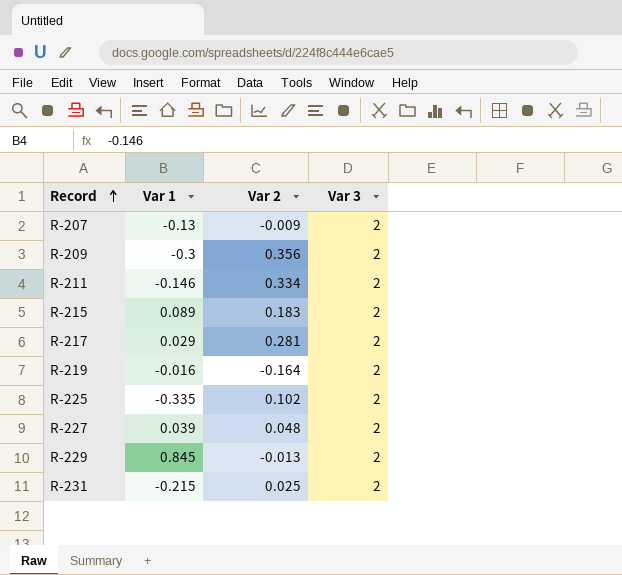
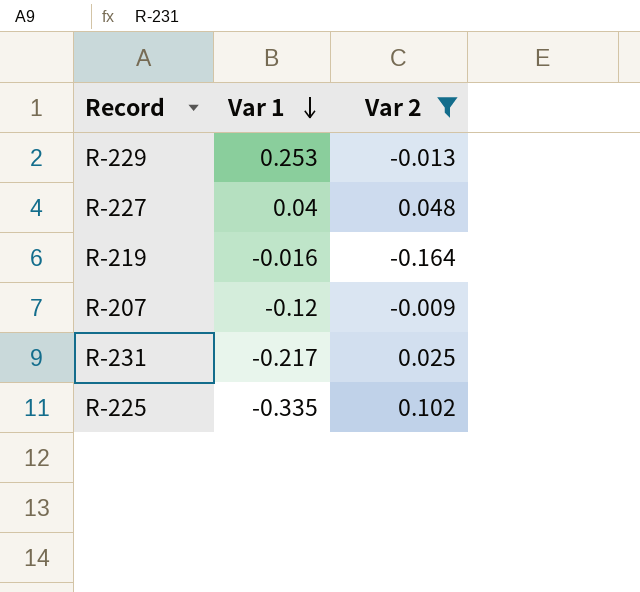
filter: none -> Var 2 <= 0.102
row order: Record ascending -> Var 1 descending
column Var 3 | position: 4 -> none
R-229 | Var 1: 0.845 -> 0.253
R-227 | Var 1: 0.039 -> 0.04
R-207 | Var 1: -0.13 -> -0.12
R-231 | Var 1: -0.215 -> -0.217

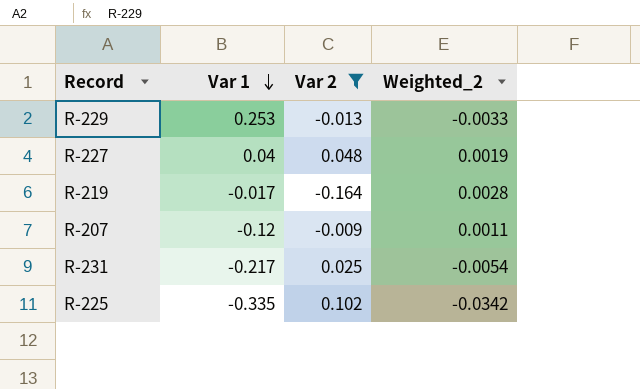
column Weighted_2 | formula: none -> [Var 1] * [Var 2]
R-219 | Var 1: -0.016 -> -0.017

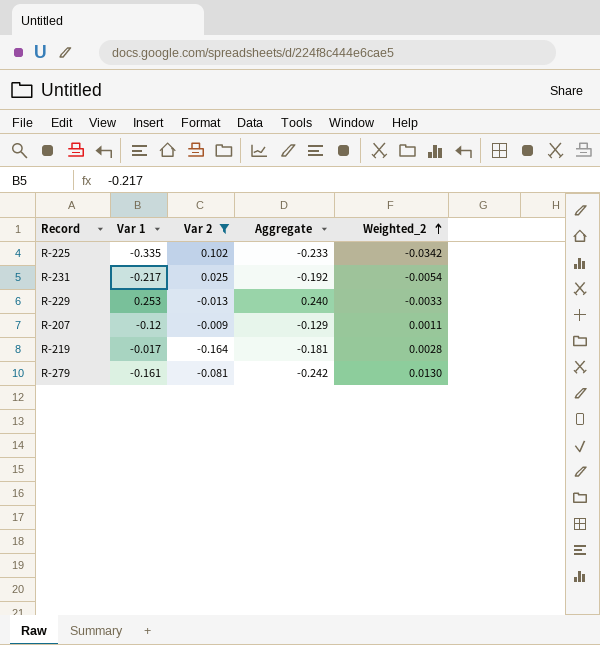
row order: Var 1 descending -> Weighted_2 ascending
column Aggregate | formula: none -> [Var 1] + [Var 2]
row R-227: 0.04 | 0.048 | 0.0019 -> none
row R-279: none -> -0.161 | -0.081 | -0.242 | 0.0130

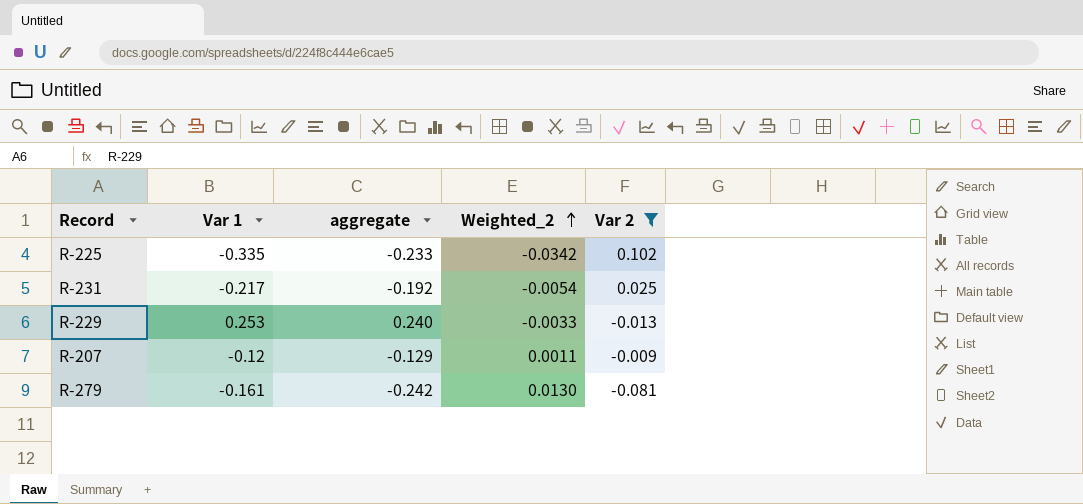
column name: Aggregate -> aggregate
column Var 2 | position: 3 -> 5
row R-219: -0.017 | -0.164 | -0.181 | 0.0028 -> none

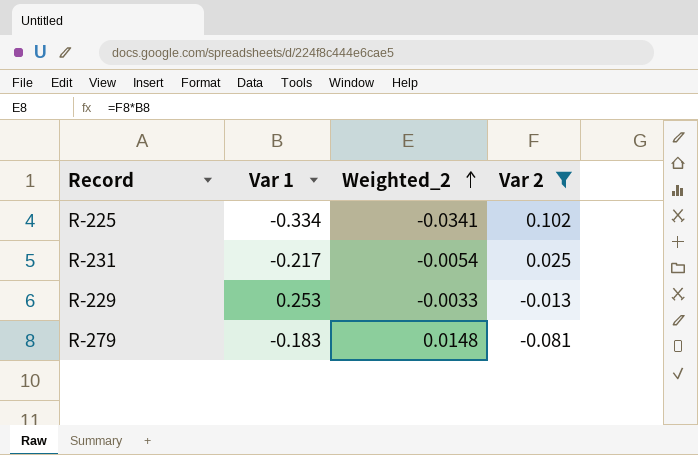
column aggregate | formula: [Var 1] + [Var 2] -> none
row R-207: -0.12 | -0.129 | 0.0011 | -0.009 -> none
R-225 | Var 1: -0.335 -> -0.334
R-225 | Weighted_2: -0.0342 -> -0.0341
R-279 | Var 1: -0.161 -> -0.183
R-279 | Weighted_2: 0.0130 -> 0.0148

